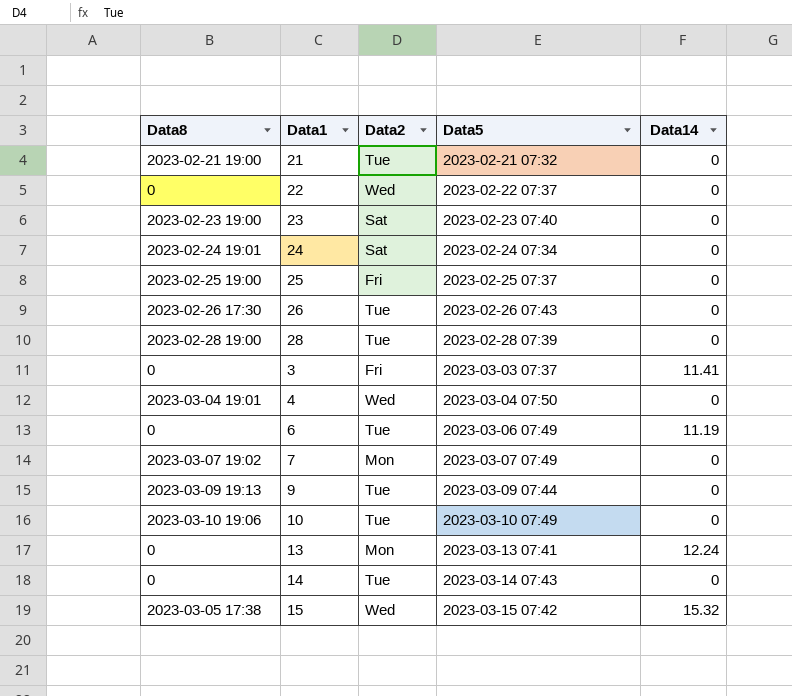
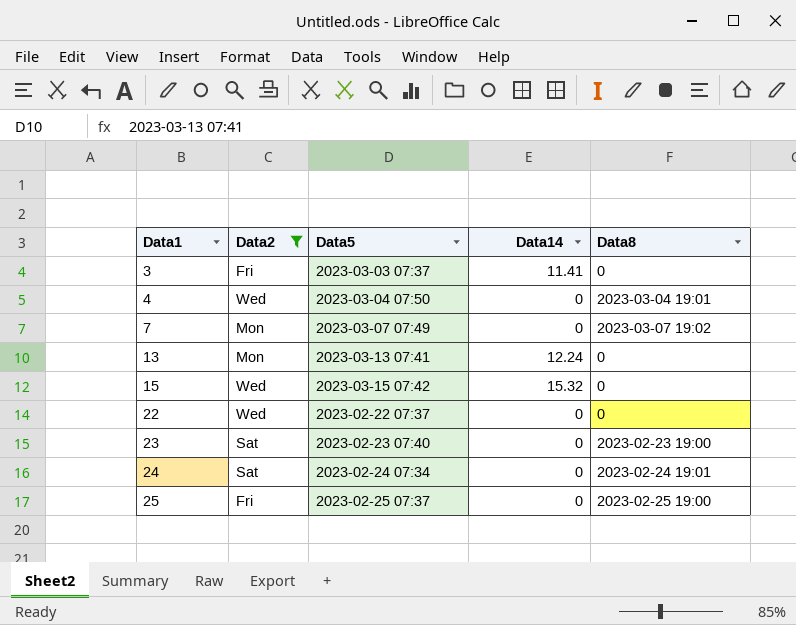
filter: none -> Data2 != Tue
row order: Data5 ascending -> Data1 ascending
column Data8 | position: 1 -> 5
15 | Data8: 2023-03-05 17:38 -> 0

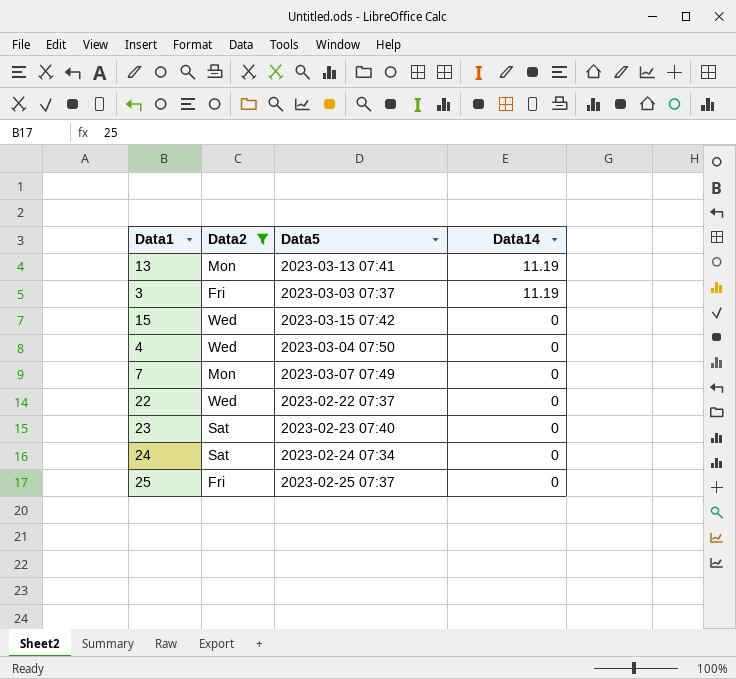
row order: Data1 ascending -> Data14 descending
column Data8 | position: 5 -> none
13 | Data14: 12.24 -> 11.19
3 | Data14: 11.41 -> 11.19
15 | Data14: 15.32 -> 0

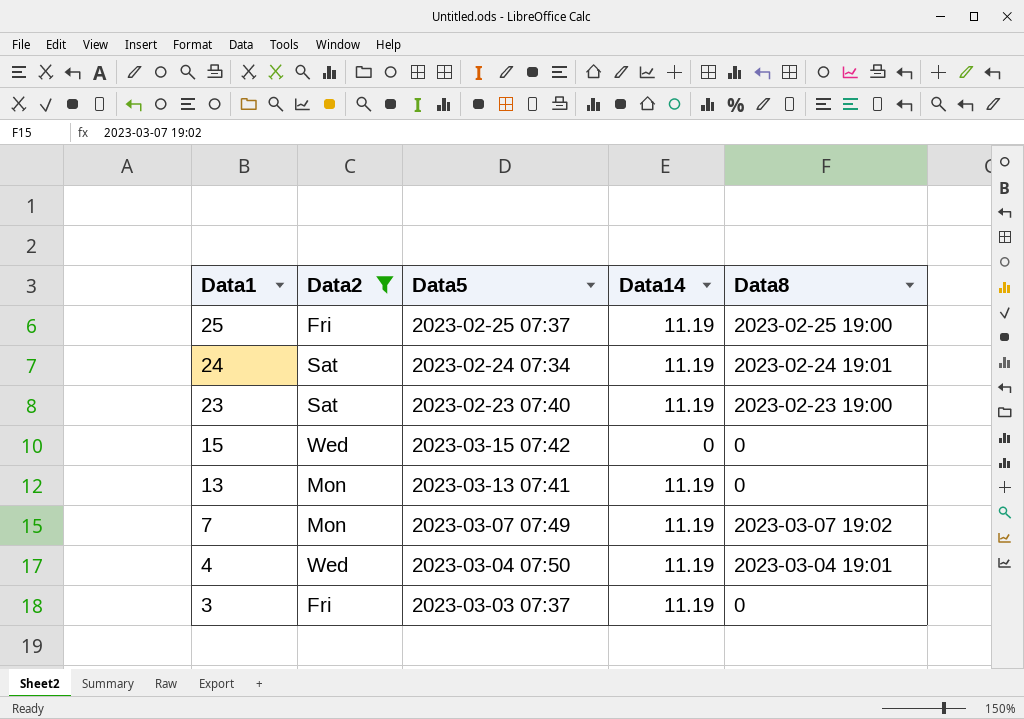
row order: Data14 descending -> Data1 descending
column Data8 | position: none -> 5
row 22: Wed | 2023-02-22 07:37 | 0 -> none
25 | Data14: 0 -> 11.19
24 | Data14: 0 -> 11.19
23 | Data14: 0 -> 11.19
7 | Data14: 0 -> 11.19
4 | Data14: 0 -> 11.19

